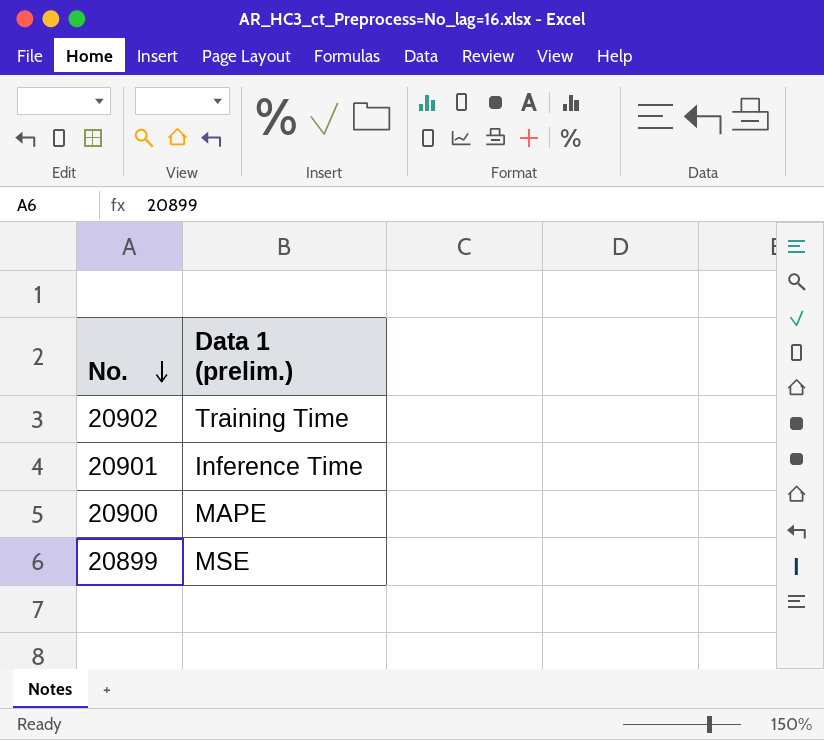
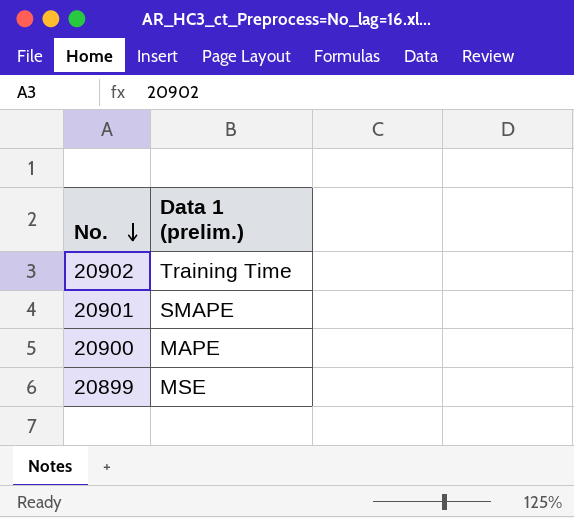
20901 | Data 1 (prelim.): Inference Time -> SMAPE

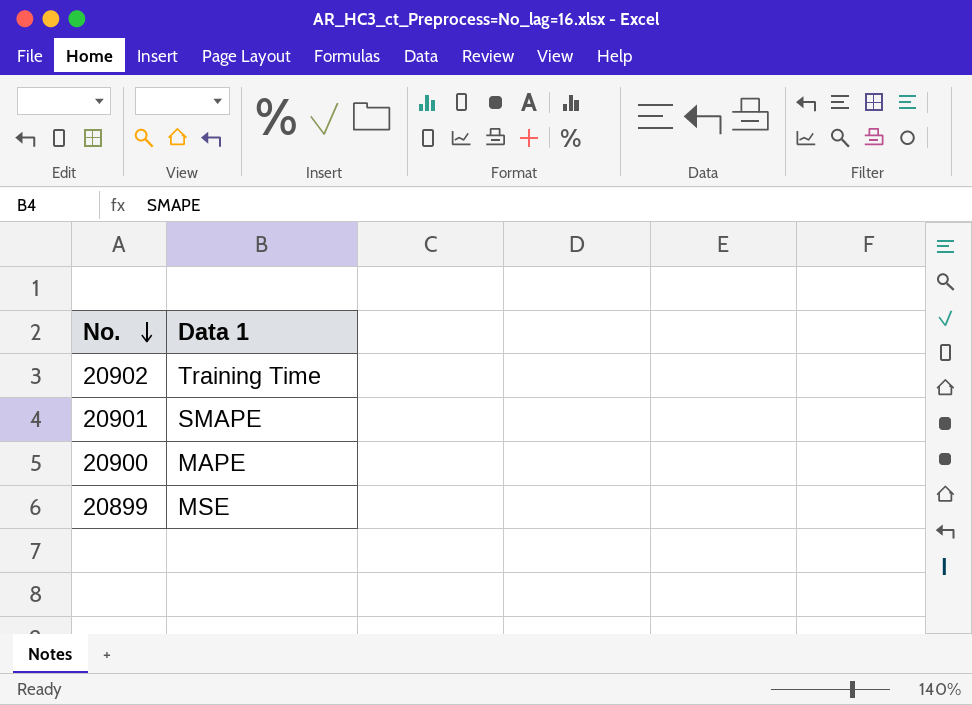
column name: Data 1 (prelim.) -> Data 1

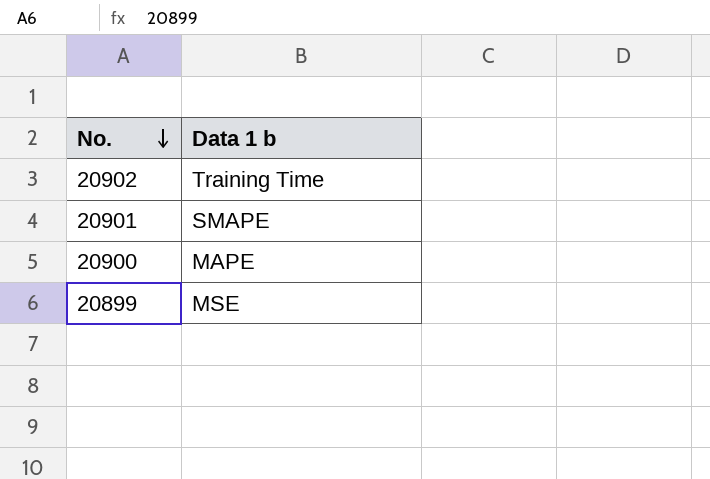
column name: Data 1 -> Data 1 b

